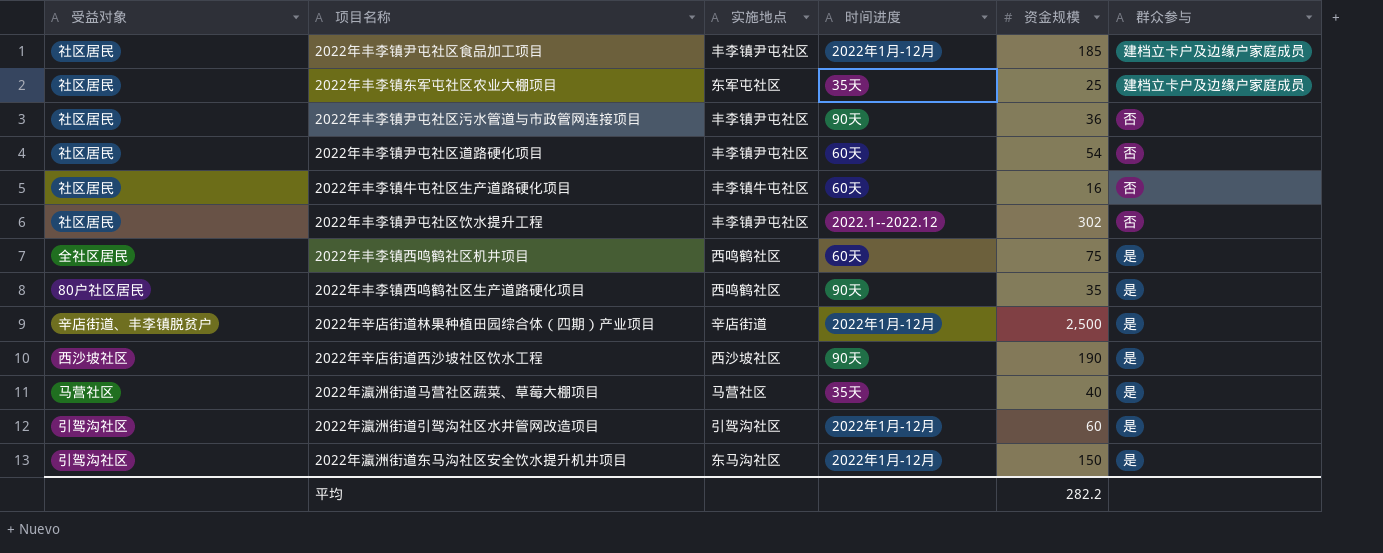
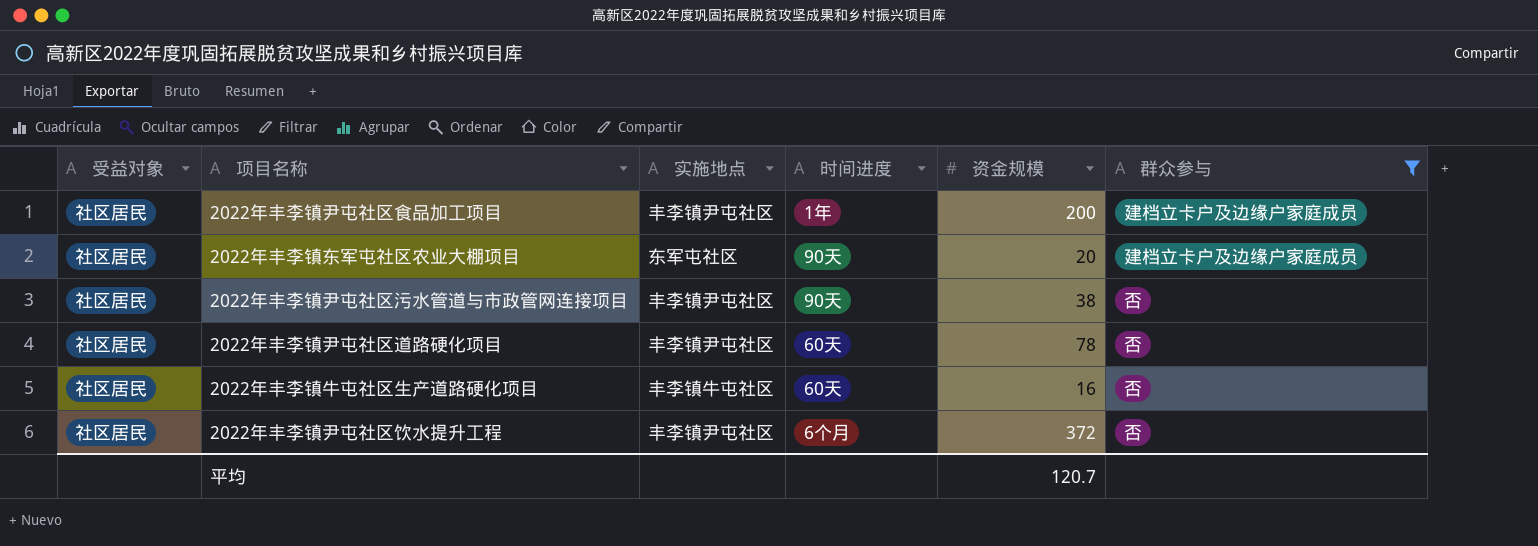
filter: none -> 群众参与 != 是
2022年丰李镇尹屯社区食品加工项目 | 时间进度: 2022年1月-12月 -> 1年
2022年丰李镇尹屯社区食品加工项目 | 资金规模: 185 -> 200
2022年丰李镇东军屯社区农业大棚项目 | 时间进度: 35天 -> 90天
2022年丰李镇东军屯社区农业大棚项目 | 资金规模: 25 -> 20
2022年丰李镇尹屯社区污水管道与市政管网连接项目 | 资金规模: 36 -> 38
2022年丰李镇尹屯社区道路硬化项目 | 资金规模: 54 -> 78
2022年丰李镇尹屯社区饮水提升工程 | 时间进度: 2022.1--2022.12 -> 6个月
2022年丰李镇尹屯社区饮水提升工程 | 资金规模: 302 -> 372
平均 | 资金规模: 282.2 -> 120.7

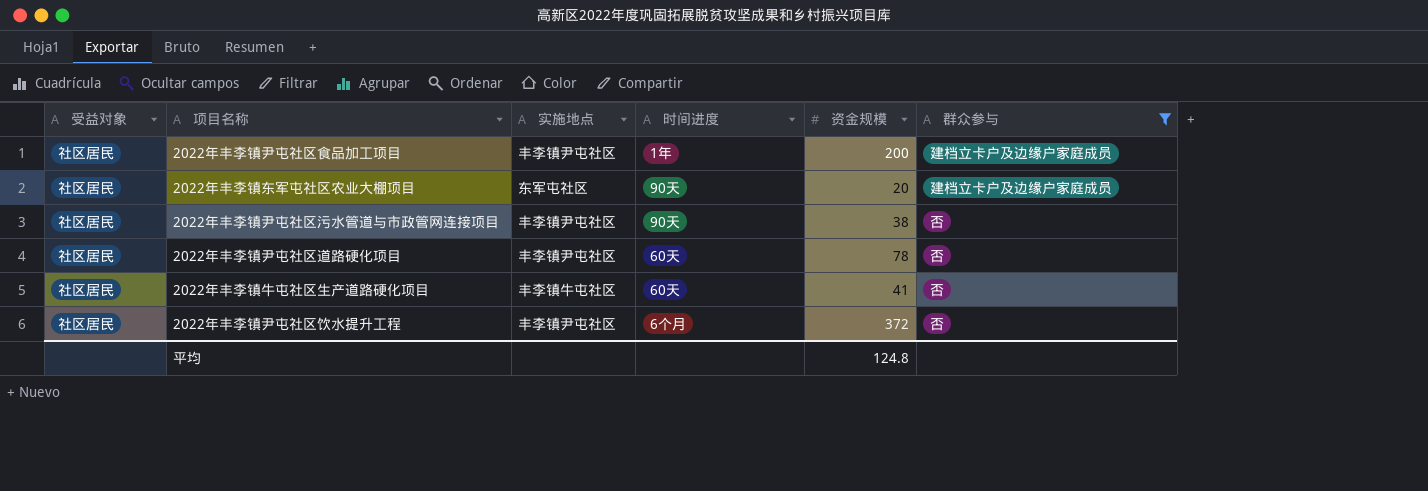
2022年丰李镇牛屯社区生产道路硬化项目 | 资金规模: 16 -> 41
平均 | 资金规模: 120.7 -> 124.8

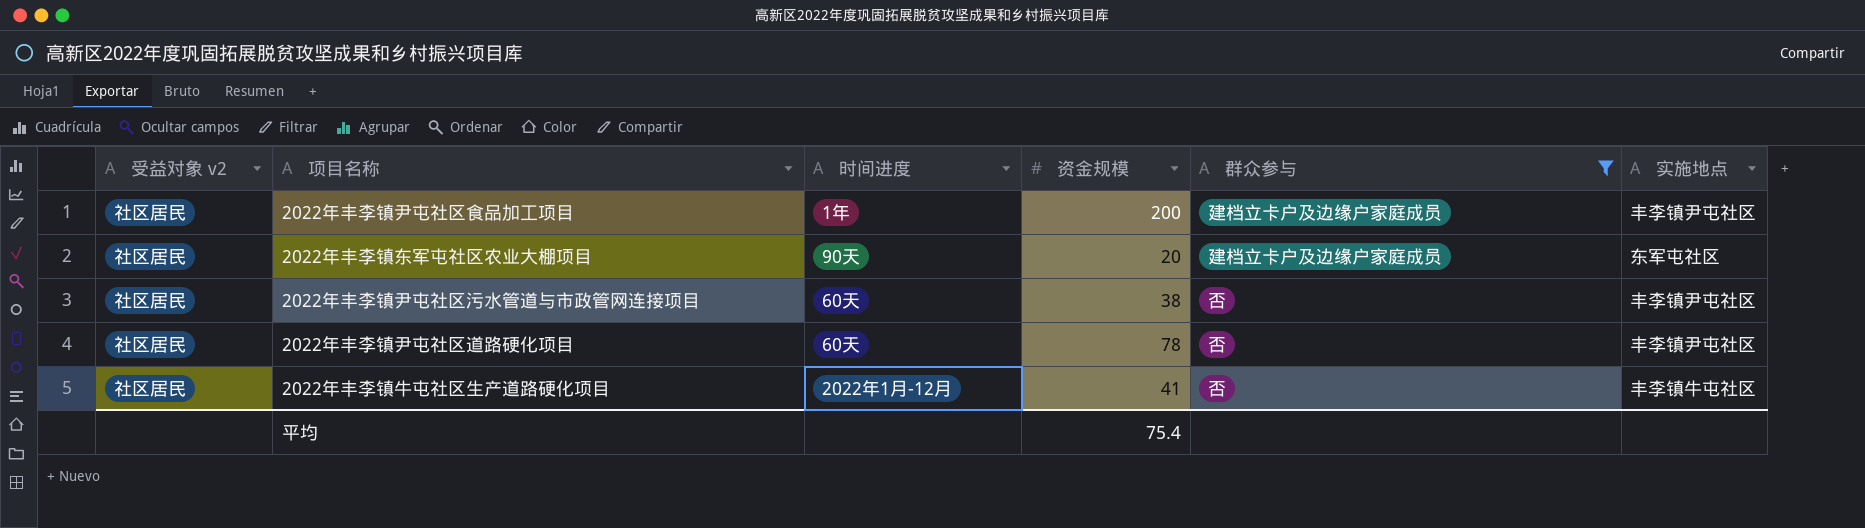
column name: 受益对象 -> 受益对象 v2
column 实施地点 | position: 3 -> 6
row 2022年丰李镇尹屯社区饮水提升工程: 社区居民 | 丰李镇尹屯社区 | 6个月 | 372 | 否 -> none
2022年丰李镇尹屯社区污水管道与市政管网连接项目 | 时间进度: 90天 -> 60天
2022年丰李镇牛屯社区生产道路硬化项目 | 时间进度: 60天 -> 2022年1月-12月
平均 | 资金规模: 124.8 -> 75.4

